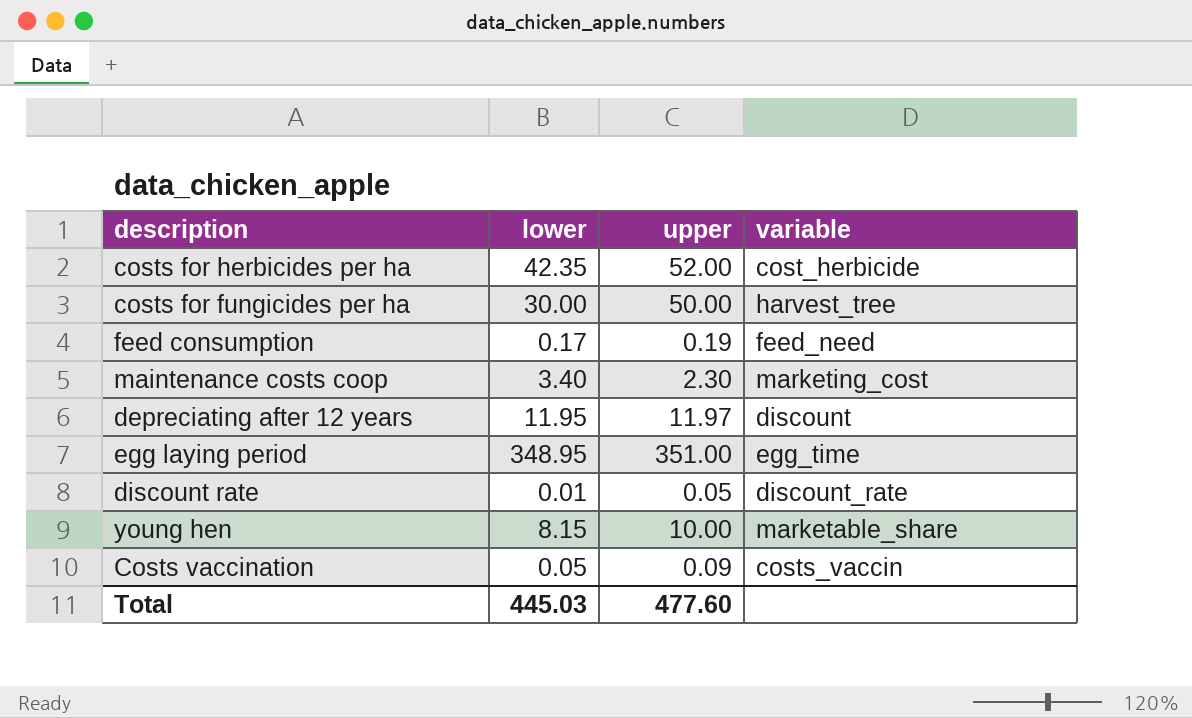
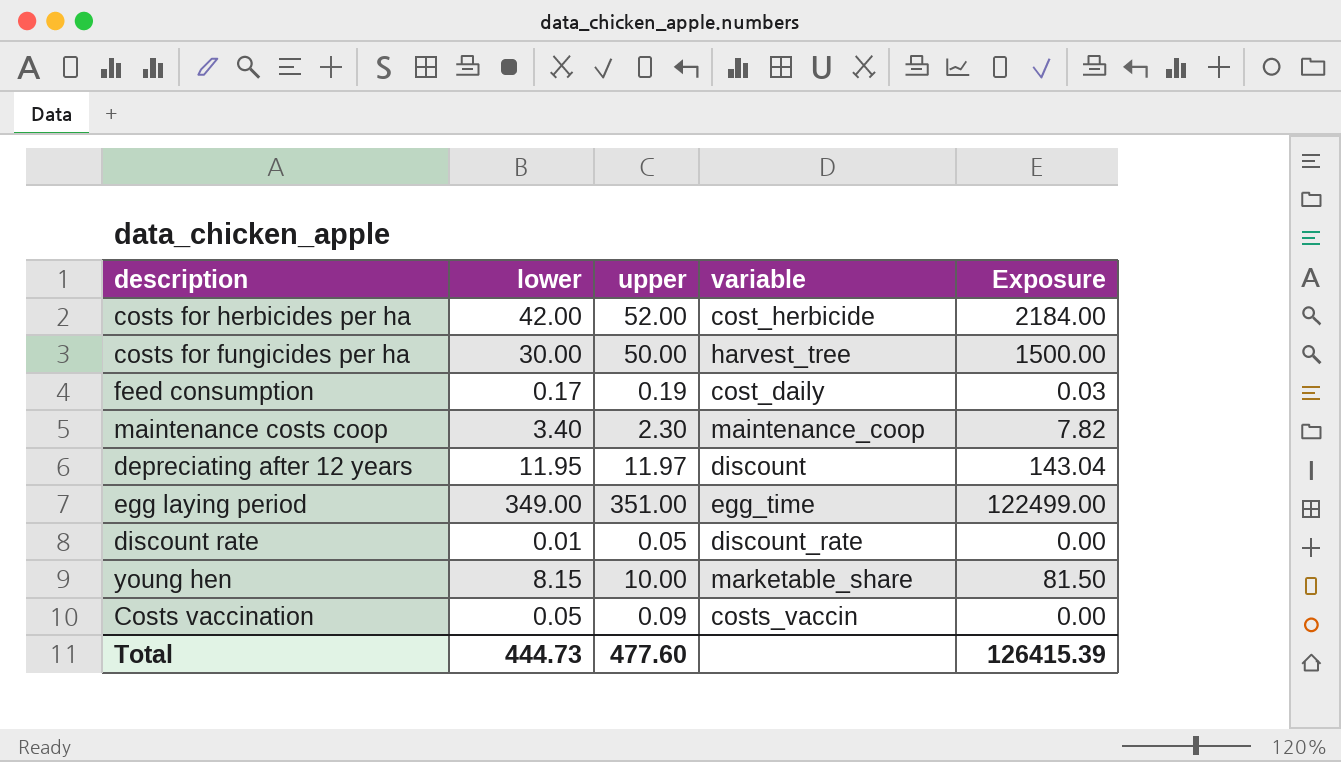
column Exposure | formula: none -> [lower] * [upper]
costs for herbicides per ha | lower: 42.35 -> 42.00
feed consumption | variable: feed_need -> cost_daily
maintenance costs coop | variable: marketing_cost -> maintenance_coop
egg laying period | lower: 348.95 -> 349.00
Total | lower: 445.03 -> 444.73

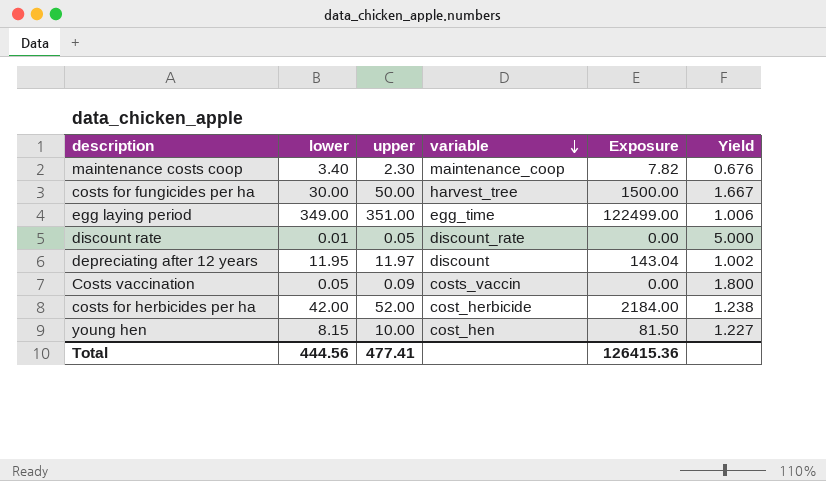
row order: none -> variable descending
column Yield | formula: none -> [upper] / [lower]
row feed consumption: 0.17 | 0.19 | cost_daily | 0.03 -> none
young hen | variable: marketable_share -> cost_hen
Total | lower: 444.73 -> 444.56
Total | upper: 477.60 -> 477.41
Total | Exposure: 126415.39 -> 126415.36

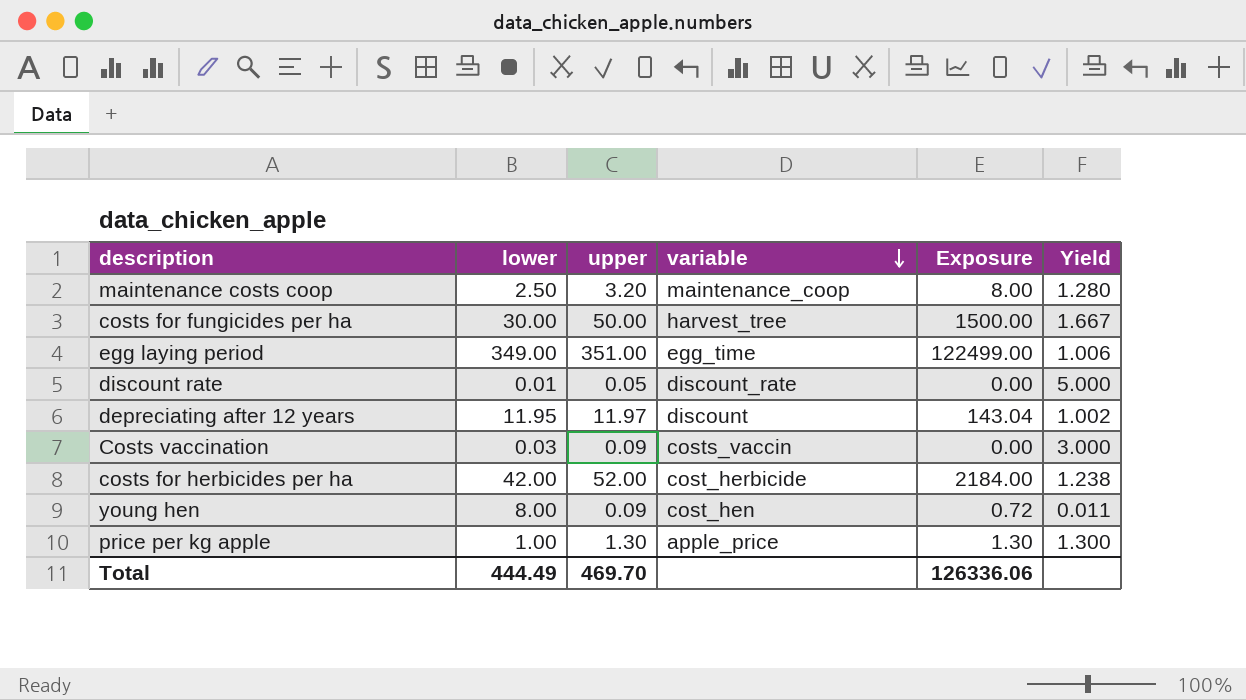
maintenance costs coop | lower: 3.40 -> 2.50
maintenance costs coop | upper: 2.30 -> 3.20
maintenance costs coop | Exposure: 7.82 -> 8.00
maintenance costs coop | Yield: 0.676 -> 1.280
Costs vaccination | lower: 0.05 -> 0.03
Costs vaccination | Yield: 1.800 -> 3.000
young hen | lower: 8.15 -> 8.00
young hen | upper: 10.00 -> 0.09
young hen | Exposure: 81.50 -> 0.72
young hen | Yield: 1.227 -> 0.011
row price per kg apple: none -> 1.00 | 1.30 | apple_price | 1.30 | 1.300
Total | lower: 444.56 -> 444.49
Total | upper: 477.41 -> 469.70
Total | Exposure: 126415.36 -> 126336.06

